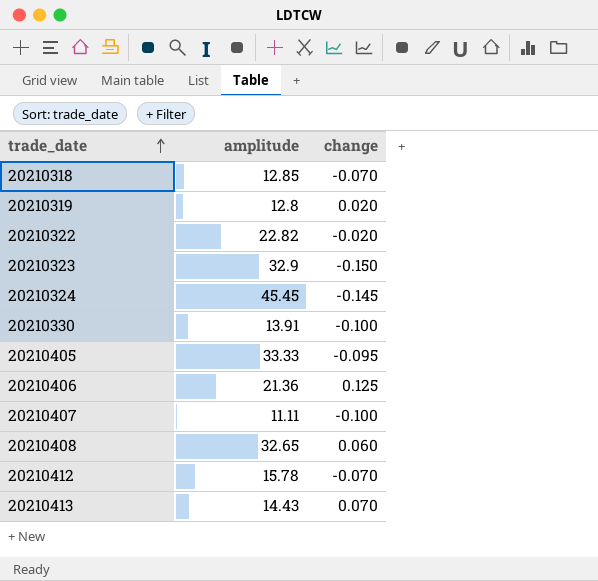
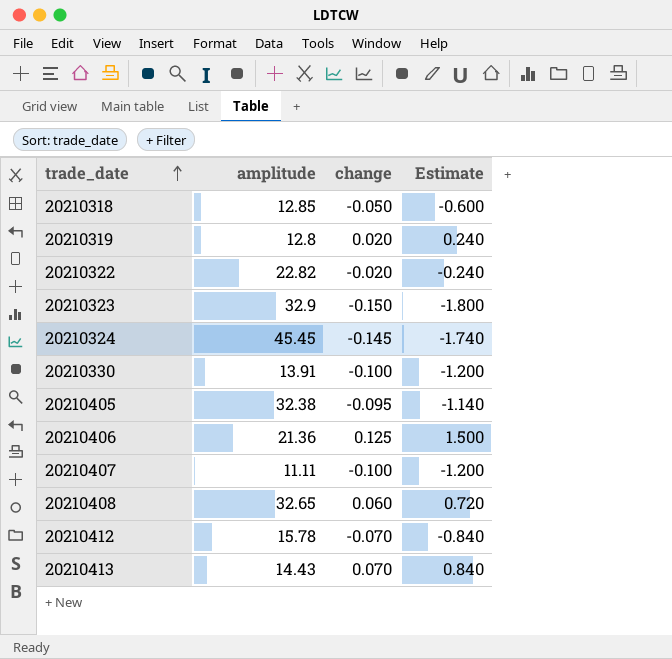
column Estimate | formula: none -> [change] * 12
20210318 | change: -0.070 -> -0.050
20210405 | amplitude: 33.33 -> 32.38

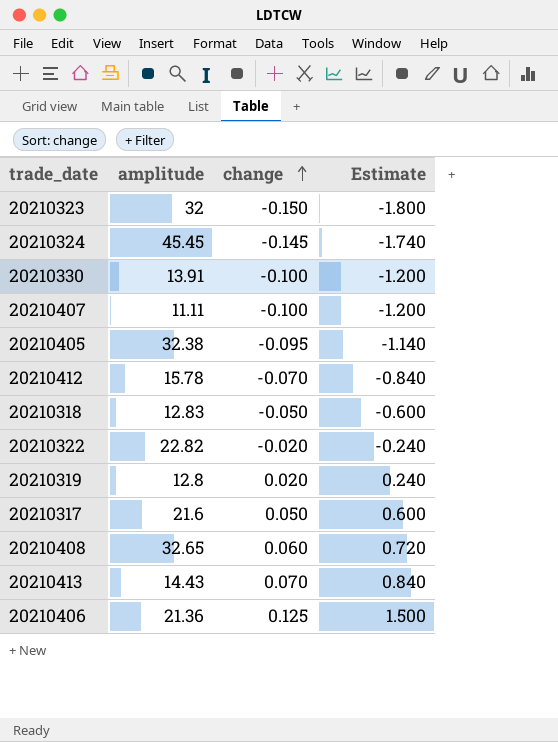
row order: trade_date ascending -> change ascending
20210323 | amplitude: 32.9 -> 32
20210318 | amplitude: 12.85 -> 12.83
row 20210317: none -> 21.6 | 0.050 | 0.600

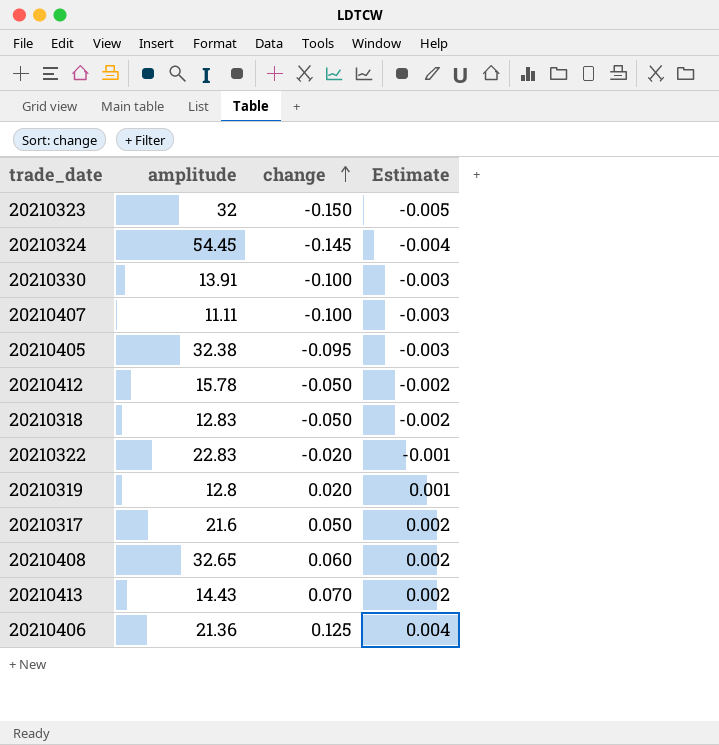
column Estimate | formula: [change] * 12 -> [change] * 0.03
20210324 | amplitude: 45.45 -> 54.45
20210412 | change: -0.070 -> -0.050
20210322 | amplitude: 22.82 -> 22.83

